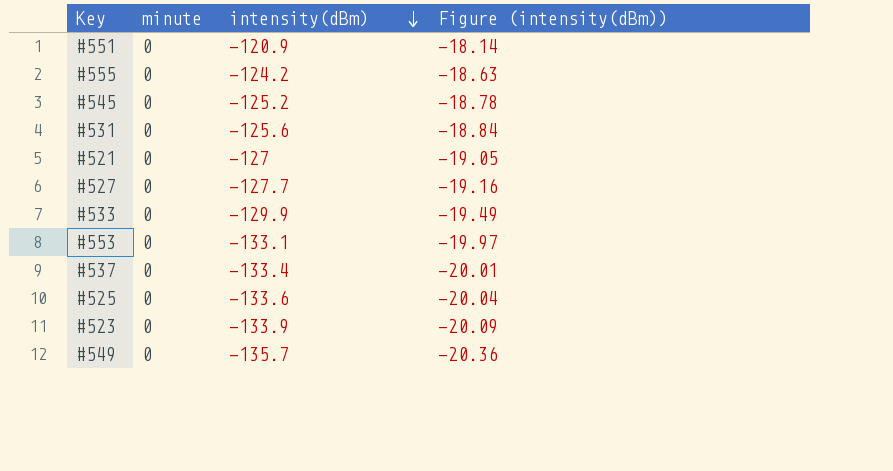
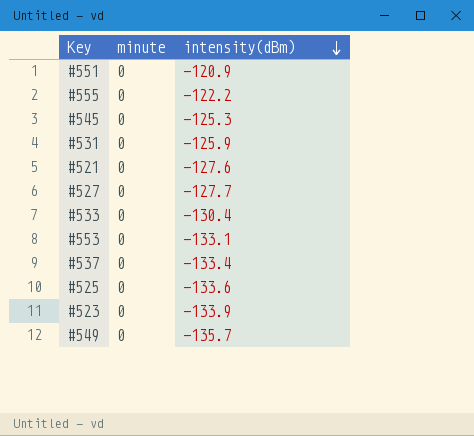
column Figure (intensity(dBm)) | formula: [intensity(dBm)] * 0.15 -> none
#555 | intensity(dBm): -124.2 -> -122.2
#545 | intensity(dBm): -125.2 -> -125.3
#531 | intensity(dBm): -125.6 -> -125.9
#521 | intensity(dBm): -127 -> -127.6
#533 | intensity(dBm): -129.9 -> -130.4

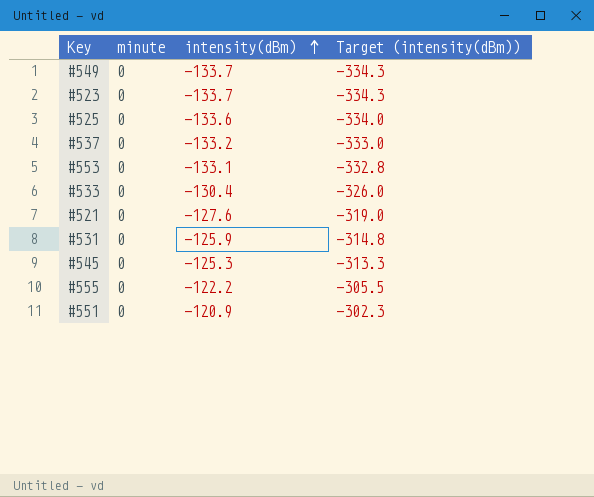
row order: intensity(dBm) descending -> intensity(dBm) ascending
column Target (intensity(dBm)) | formula: none -> [intensity(dBm)] * 2.5
row #527: 0 | -127.7 -> none
#549 | intensity(dBm): -135.7 -> -133.7
#523 | intensity(dBm): -133.9 -> -133.7
#537 | intensity(dBm): -133.4 -> -133.2

